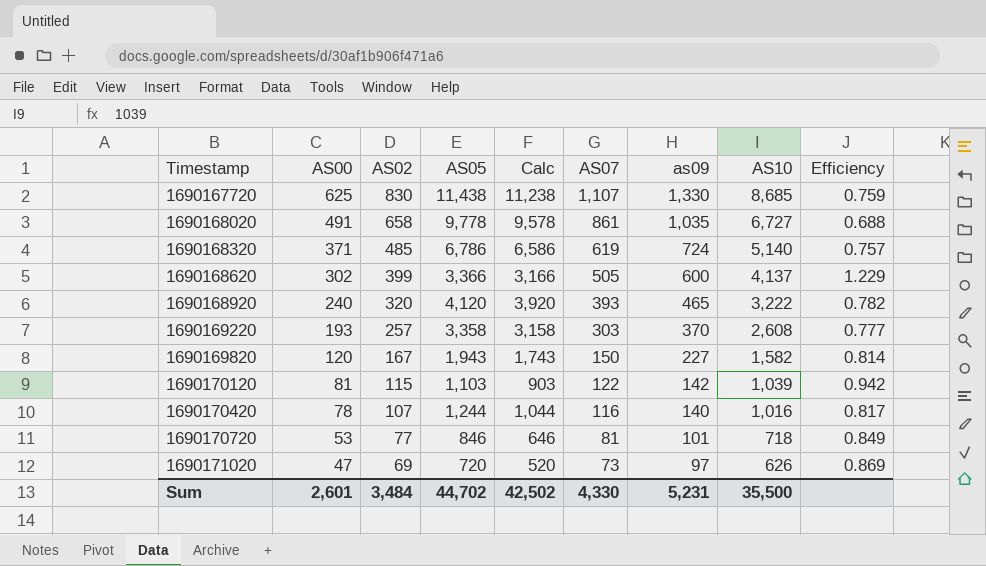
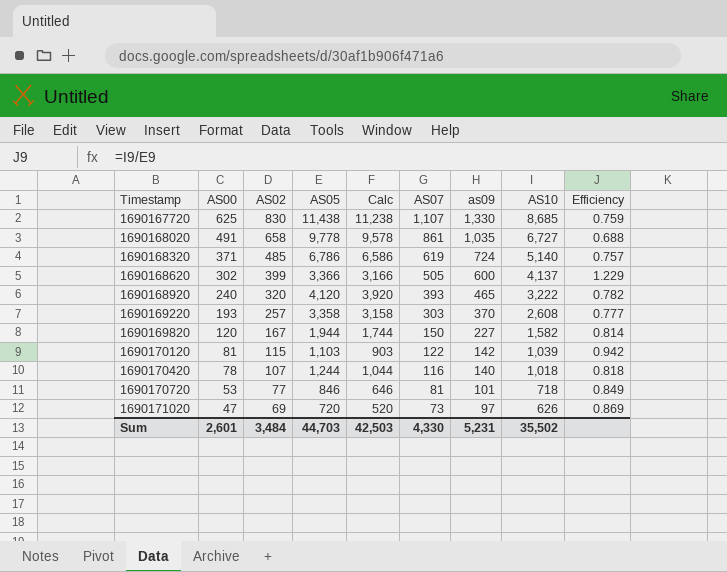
1690169820 | AS05: 1,943 -> 1,944
1690169820 | Calc: 1,743 -> 1,744
1690170420 | AS10: 1,016 -> 1,018
1690170420 | Efficiency: 0.817 -> 0.818
Sum | AS05: 44,702 -> 44,703
Sum | Calc: 42,502 -> 42,503
Sum | AS10: 35,500 -> 35,502

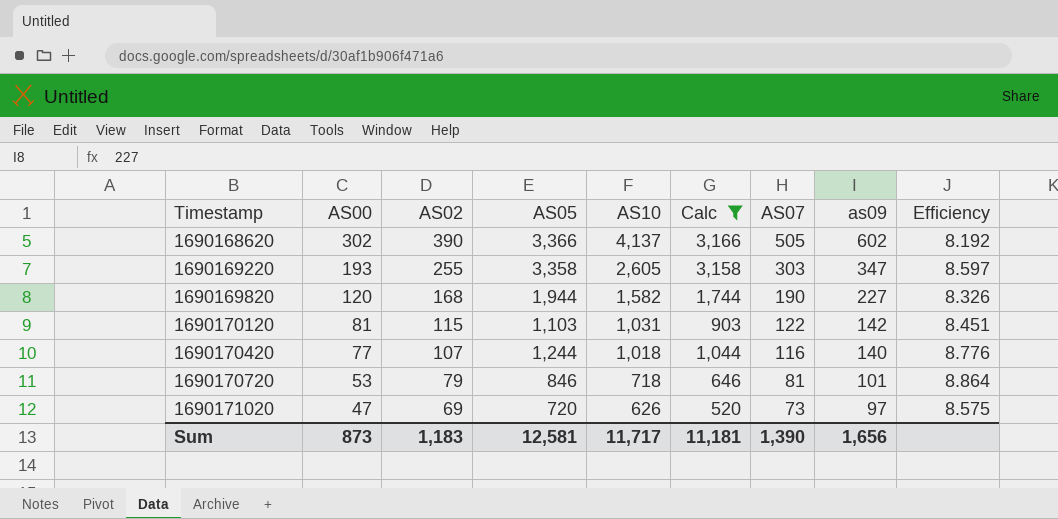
filter: none -> Calc <= 3,166
column AS10 | position: 8 -> 5
column Efficiency | formula: [AS10] / [AS05] -> [AS10] / [AS07]
1690168620 | AS02: 399 -> 390
1690168620 | as09: 600 -> 602
1690169220 | AS02: 257 -> 255
1690169220 | AS10: 2,608 -> 2,605
1690169220 | as09: 370 -> 347
1690169820 | AS02: 167 -> 168
1690169820 | AS07: 150 -> 190
1690170120 | AS10: 1,039 -> 1,031
1690170420 | AS00: 78 -> 77
1690170720 | AS02: 77 -> 79
Sum | AS00: 2,601 -> 873
Sum | AS02: 3,484 -> 1,183
Sum | AS05: 44,703 -> 12,581
Sum | AS10: 35,502 -> 11,717
Sum | Calc: 42,503 -> 11,181
Sum | AS07: 4,330 -> 1,390
Sum | as09: 5,231 -> 1,656

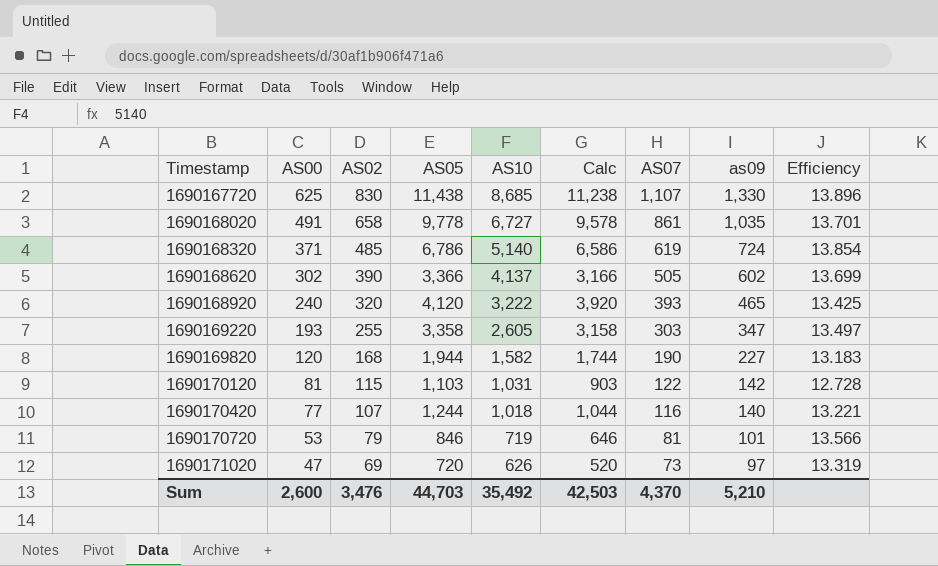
filter: Calc <= 3,166 -> none
column Efficiency | formula: [AS10] / [AS07] -> [AS10] / [AS00]
1690170720 | AS10: 718 -> 719
Sum | AS00: 873 -> 2,600
Sum | AS02: 1,183 -> 3,476
Sum | AS05: 12,581 -> 44,703
Sum | AS10: 11,717 -> 35,492
Sum | Calc: 11,181 -> 42,503
Sum | AS07: 1,390 -> 4,370
Sum | as09: 1,656 -> 5,210

